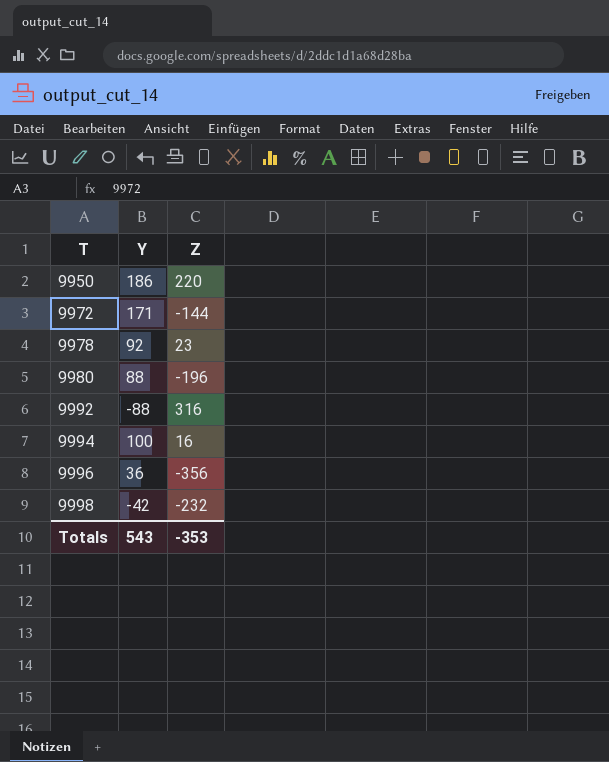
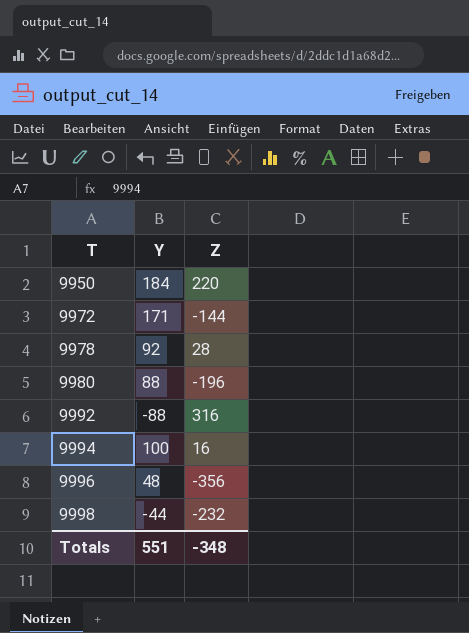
9950 | Y: 186 -> 184
9978 | Z: 23 -> 28
9996 | Y: 36 -> 48
9998 | Y: -42 -> -44
Totals | Y: 543 -> 551
Totals | Z: -353 -> -348

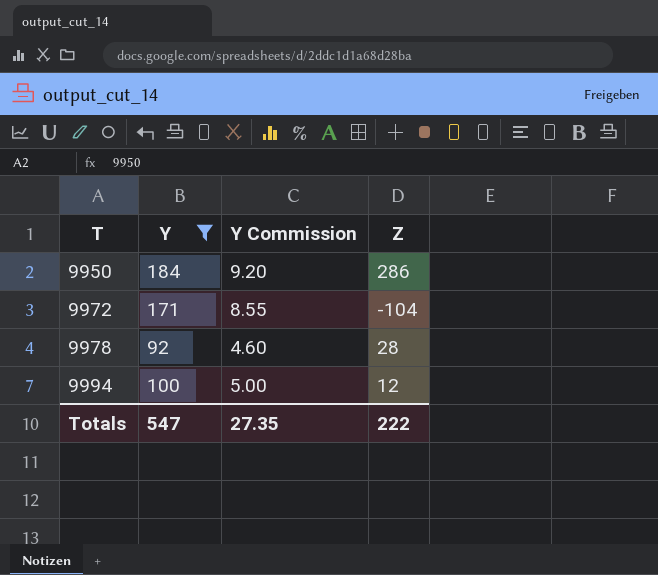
filter: none -> Y >= 92
column Y Commission | formula: none -> [Y] * 0.05
9950 | Z: 220 -> 286
9972 | Z: -144 -> -104
9994 | Z: 16 -> 12
Totals | Y: 551 -> 547
Totals | Z: -348 -> 222

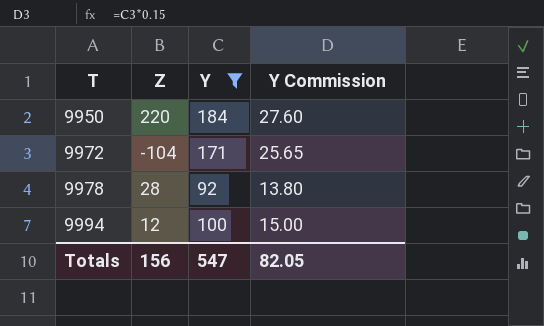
column Z | position: 4 -> 2
column Y Commission | formula: [Y] * 0.05 -> [Y] * 0.15
9950 | Z: 286 -> 220
Totals | Z: 222 -> 156
Totals | Y Commission: 27.35 -> 82.05

